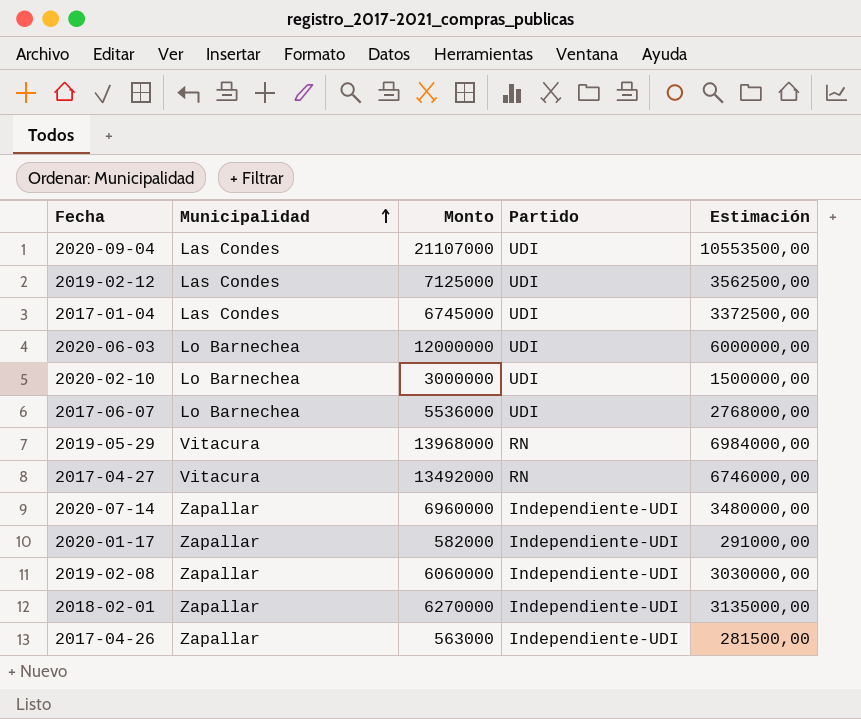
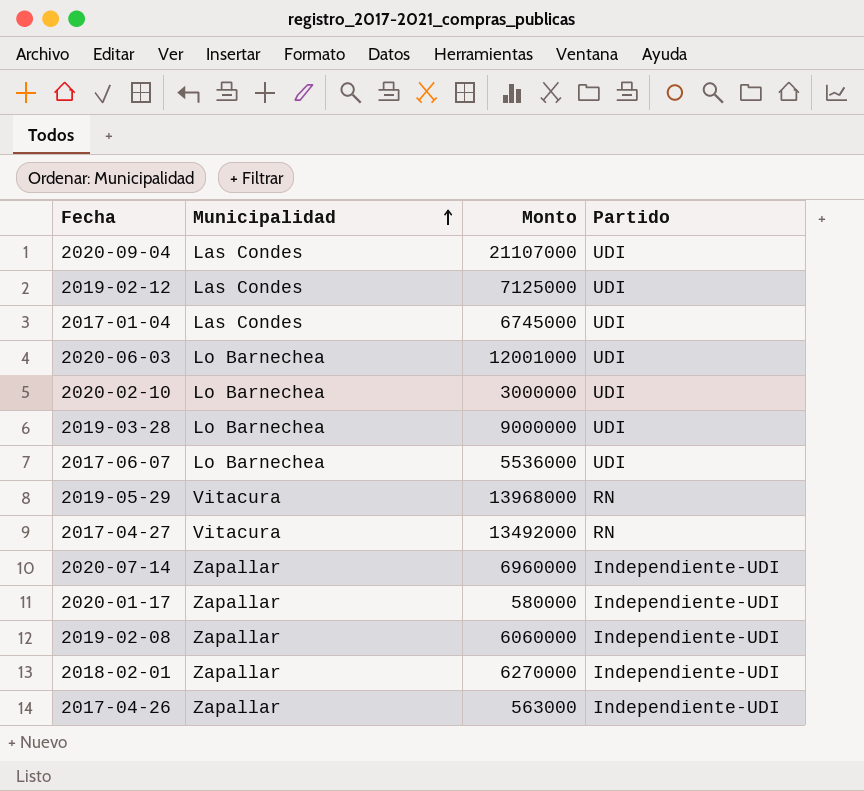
column Estimación | formula: [Monto] * 0,5 -> none
2020-06-03 | Monto: 12000000 -> 12001000
row 2019-03-28: none -> Lo Barnechea | 9000000 | UDI
2020-01-17 | Monto: 582000 -> 580000

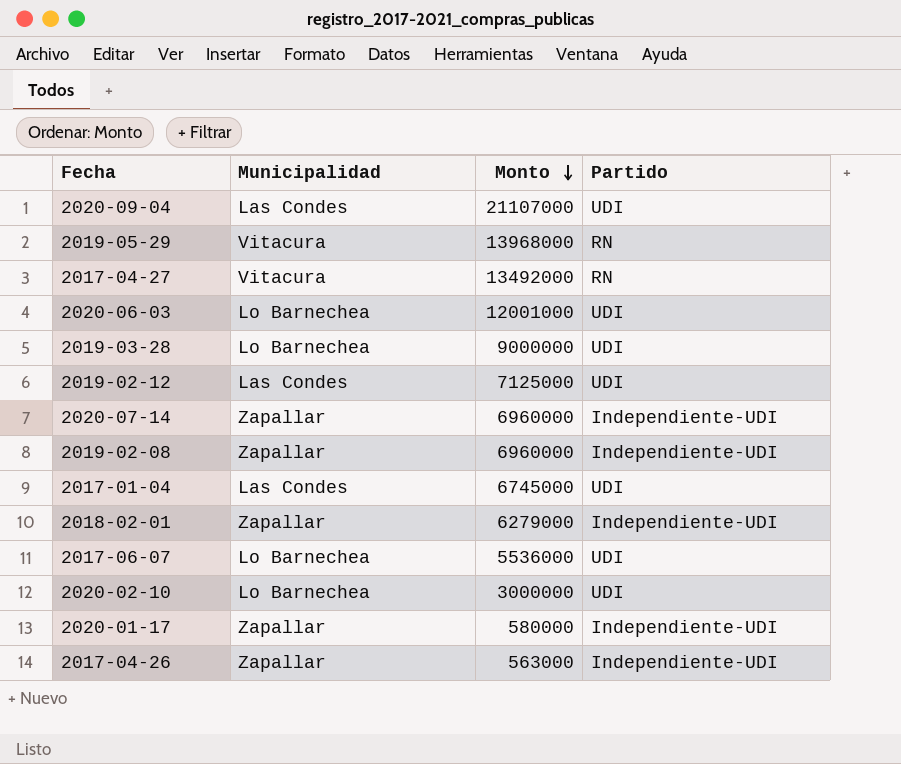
row order: Municipalidad ascending -> Monto descending
2019-02-08 | Monto: 6060000 -> 6960000
2018-02-01 | Monto: 6270000 -> 6279000

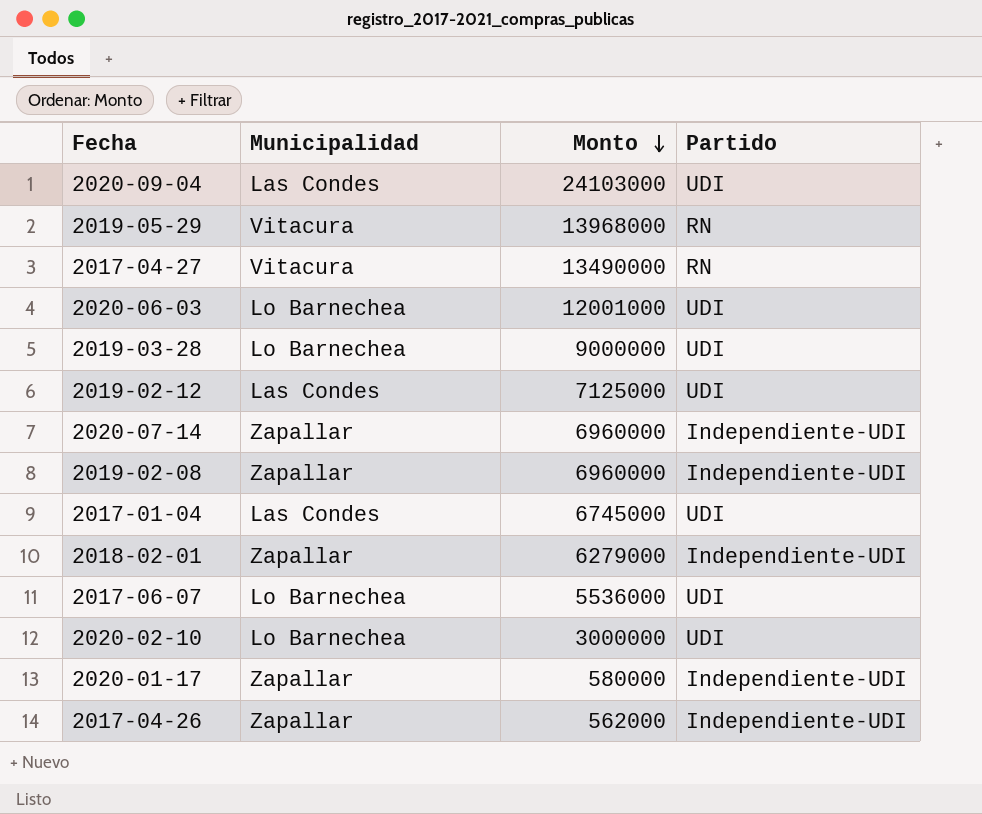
2020-09-04 | Monto: 21107000 -> 24103000
2017-04-27 | Monto: 13492000 -> 13490000
2017-04-26 | Monto: 563000 -> 562000

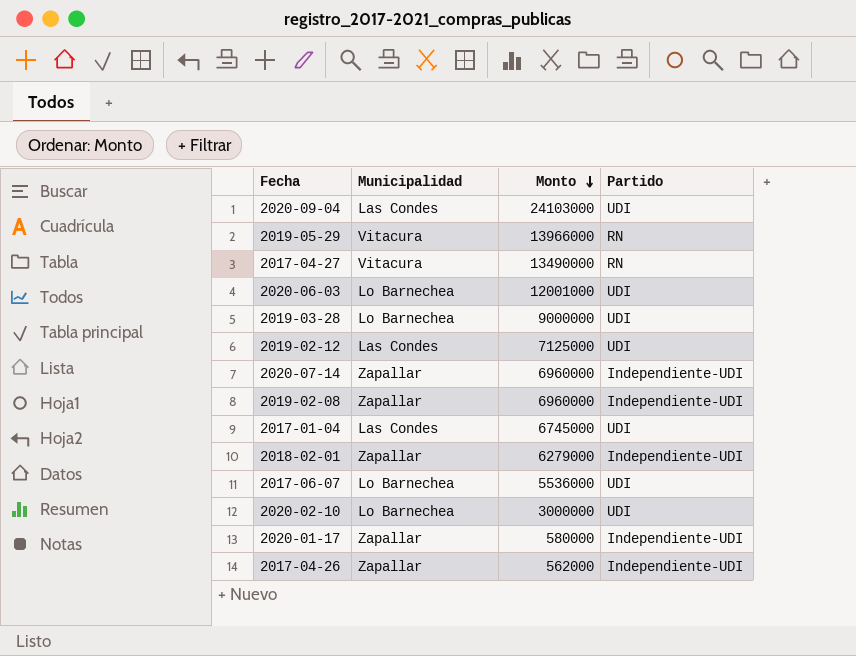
2019-05-29 | Monto: 13968000 -> 13966000

